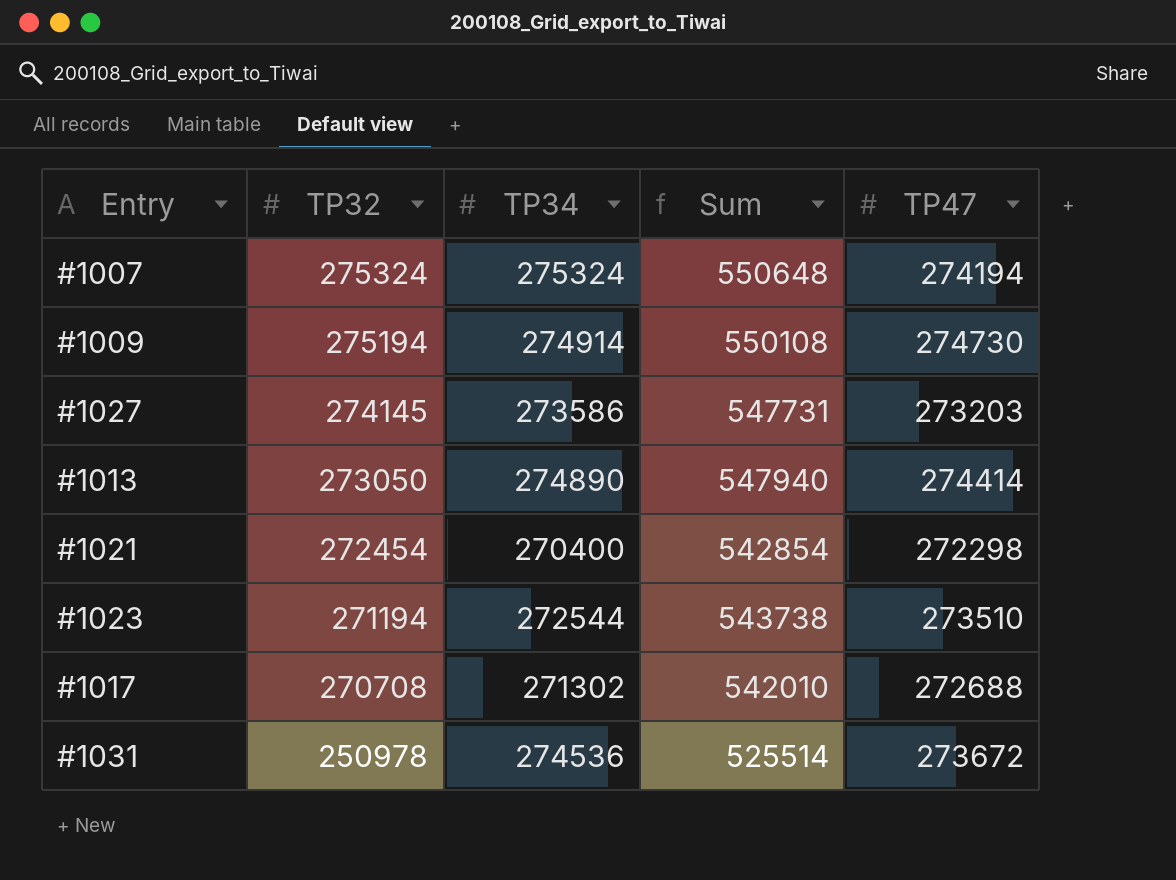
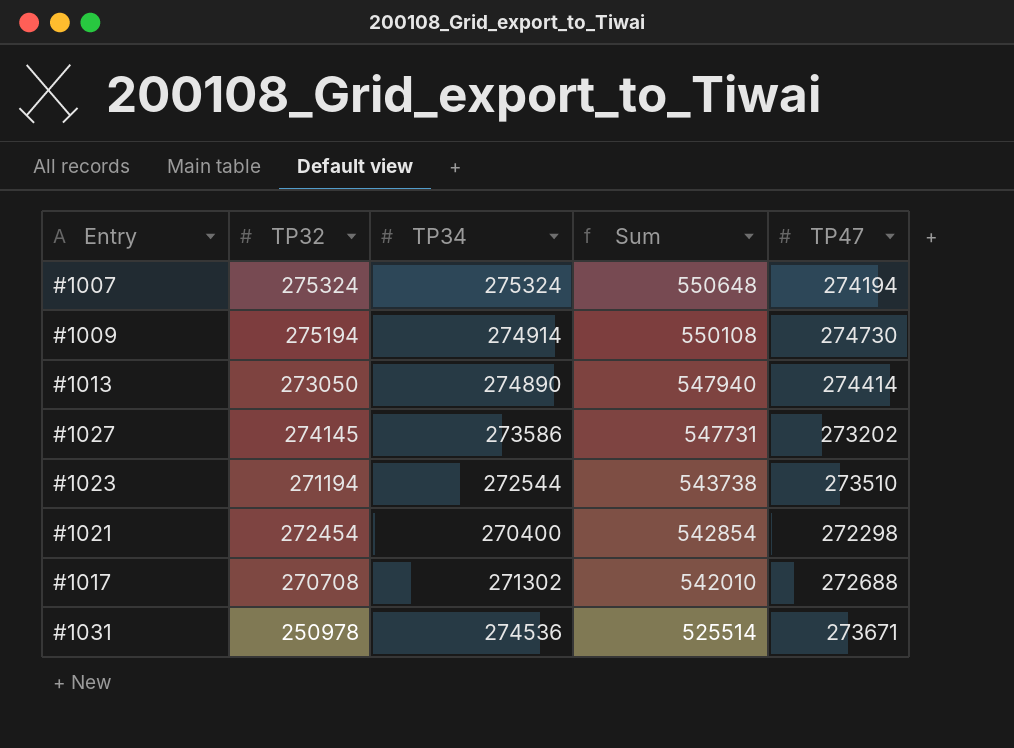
row order: TP32 descending -> Sum descending
#1027 | TP47: 273203 -> 273202
#1031 | TP47: 273672 -> 273671

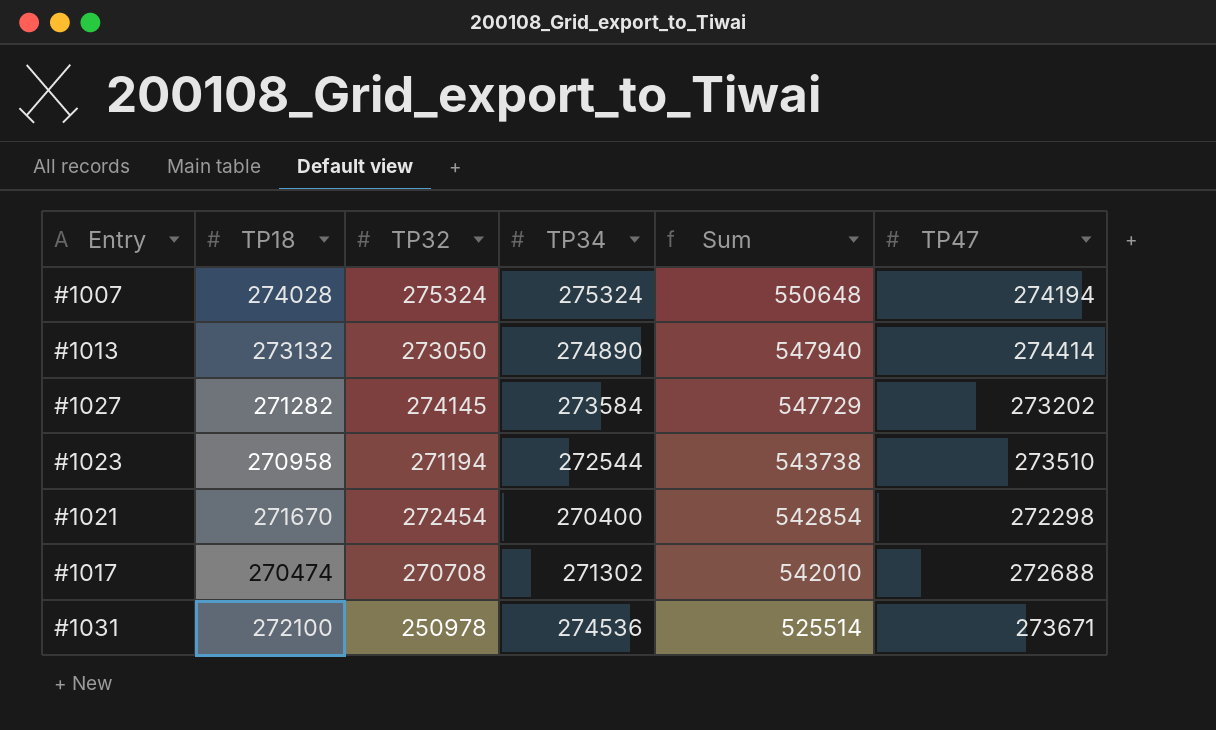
column TP18 | position: none -> 2
row #1009: 275194 | 274914 | 550108 | 274730 -> none
#1027 | TP34: 273586 -> 273584
#1027 | Sum: 547731 -> 547729

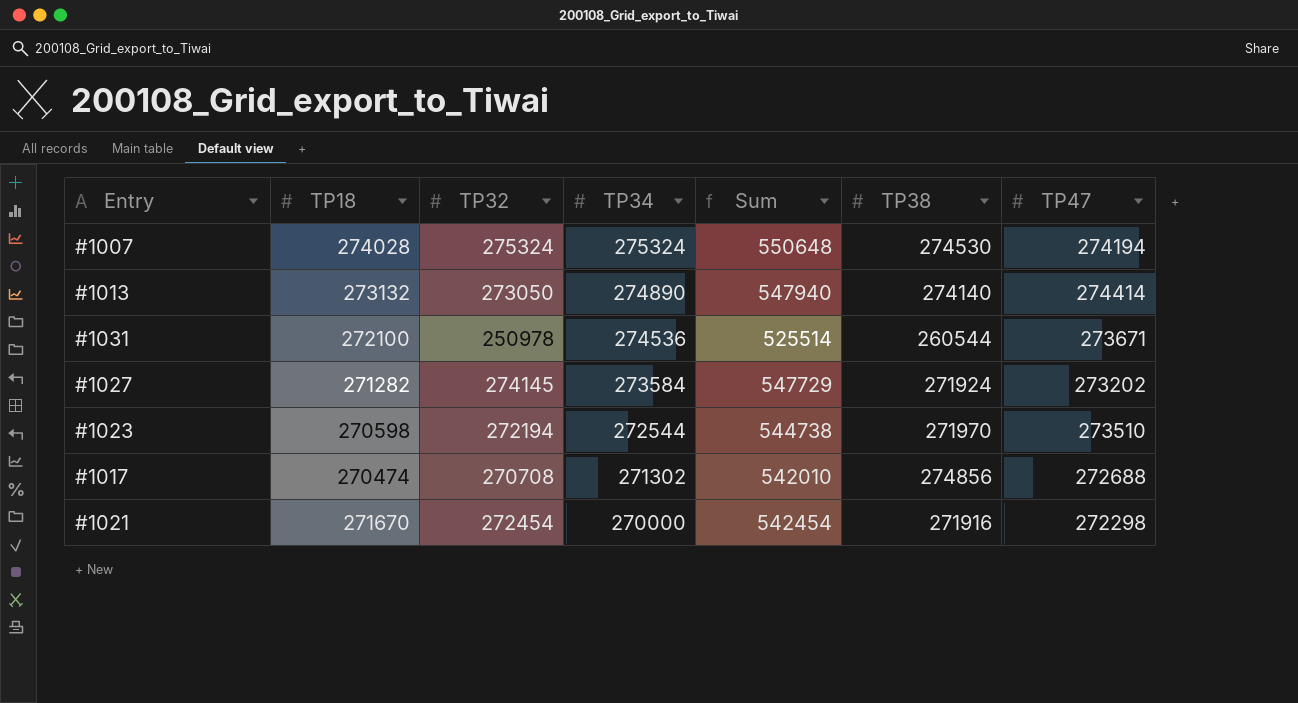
row order: Sum descending -> TP34 descending
column TP38 | position: none -> 6
#1023 | TP18: 270958 -> 270598
#1023 | TP32: 271194 -> 272194
#1023 | Sum: 543738 -> 544738
#1021 | TP34: 270400 -> 270000
#1021 | Sum: 542854 -> 542454

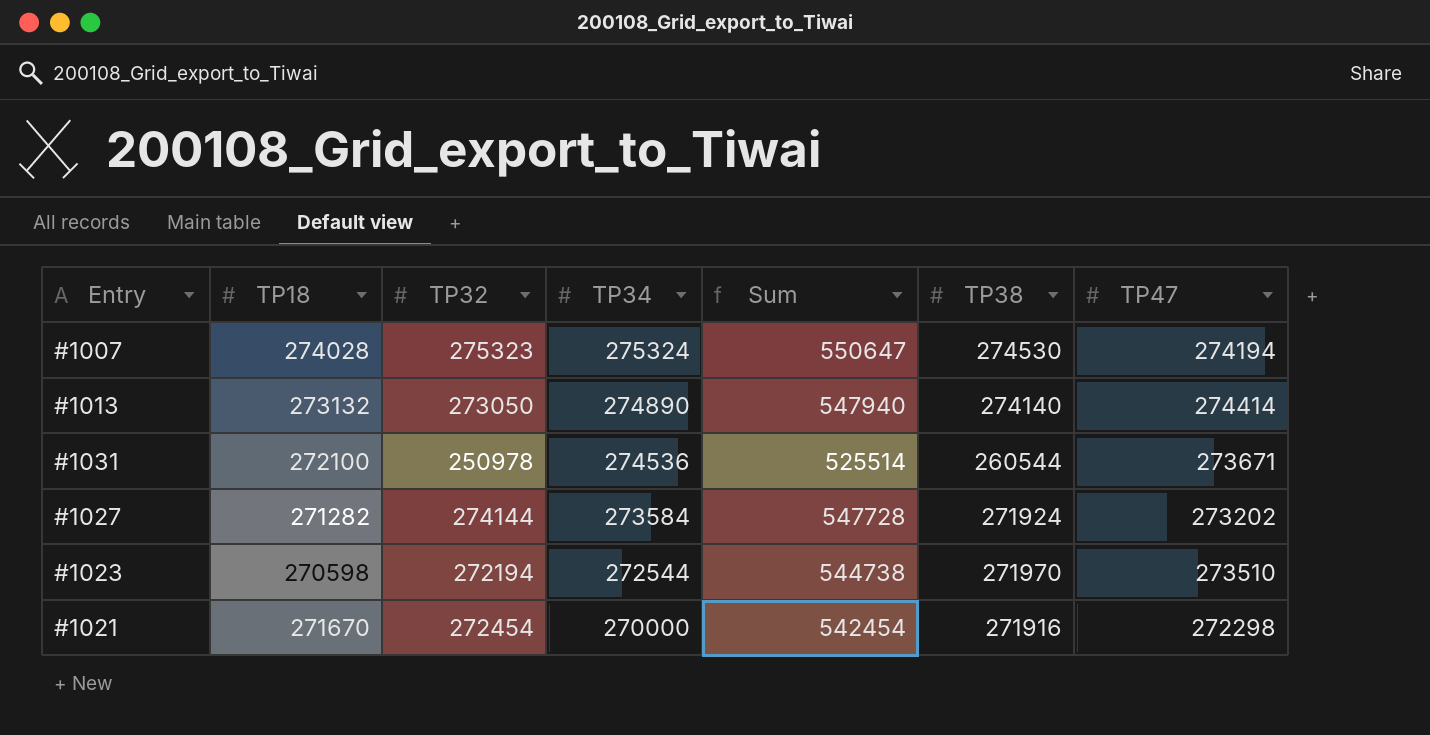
row #1017: 270474 | 270708 | 271302 | 542010 | 274856 | 272688 -> none
#1007 | TP32: 275324 -> 275323
#1007 | Sum: 550648 -> 550647
#1027 | TP32: 274145 -> 274144
#1027 | Sum: 547729 -> 547728

